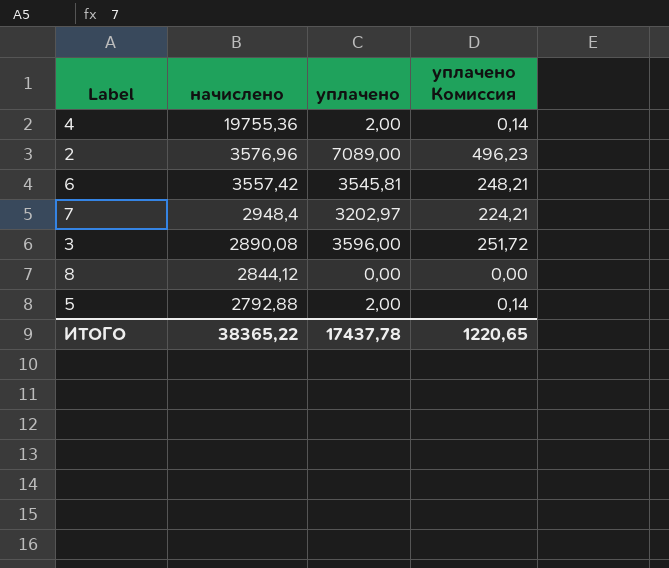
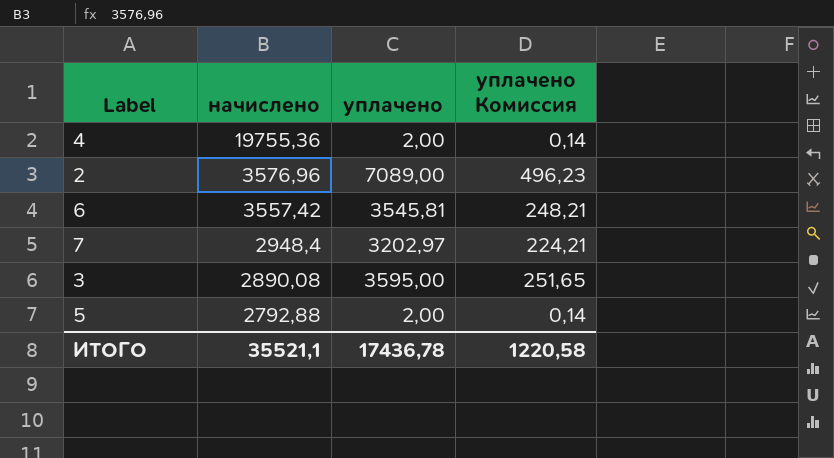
row 8: 2844,12 | 0,00 | 0,00 -> none
3 | уплачено: 3596,00 -> 3595,00
3 | уплачено Комиссия: 251,72 -> 251,65
ИТОГО | начислено: 38365,22 -> 35521,1
ИТОГО | уплачено: 17437,78 -> 17436,78
ИТОГО | уплачено Комиссия: 1220,65 -> 1220,58

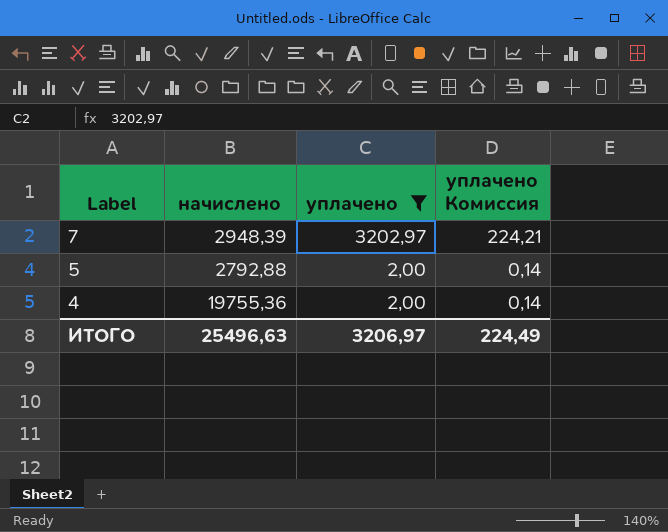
filter: none -> уплачено <= 3202,97
row order: начислено descending -> Label descending
7 | начислено: 2948,4 -> 2948,39
ИТОГО | начислено: 35521,1 -> 25496,63
ИТОГО | уплачено: 17436,78 -> 3206,97
ИТОГО | уплачено Комиссия: 1220,58 -> 224,49

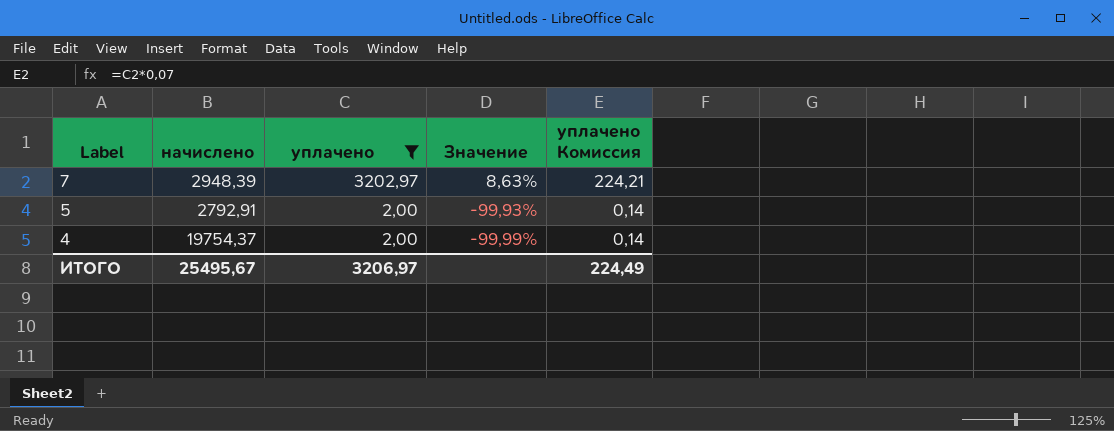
column Значение | formula: none -> ([уплачено] - [начислено]) / [начислено]
5 | начислено: 2792,88 -> 2792,91
4 | начислено: 19755,36 -> 19754,37
ИТОГО | начислено: 25496,63 -> 25495,67

